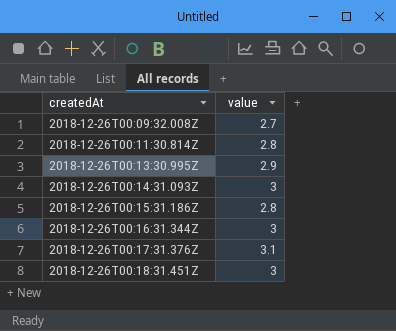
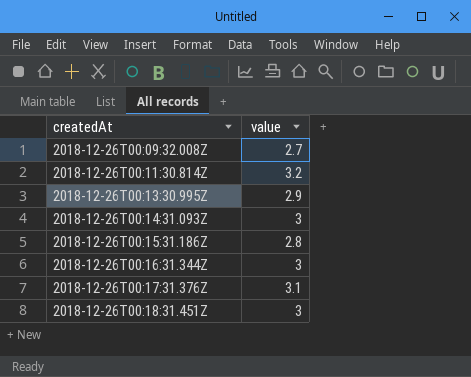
2018-12-26T00:11:30.814Z | value: 2.8 -> 3.2

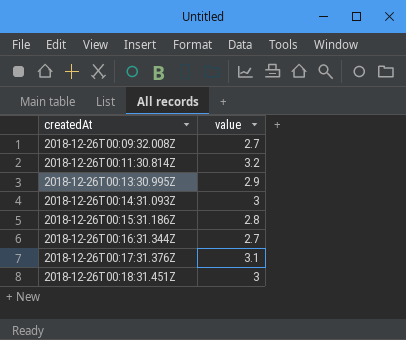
2018-12-26T00:16:31.344Z | value: 3 -> 2.7

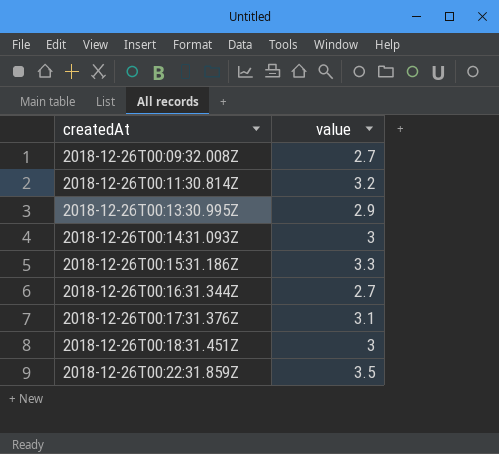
2018-12-26T00:15:31.186Z | value: 2.8 -> 3.3
row 2018-12-26T00:22:31.859Z: none -> 3.5

